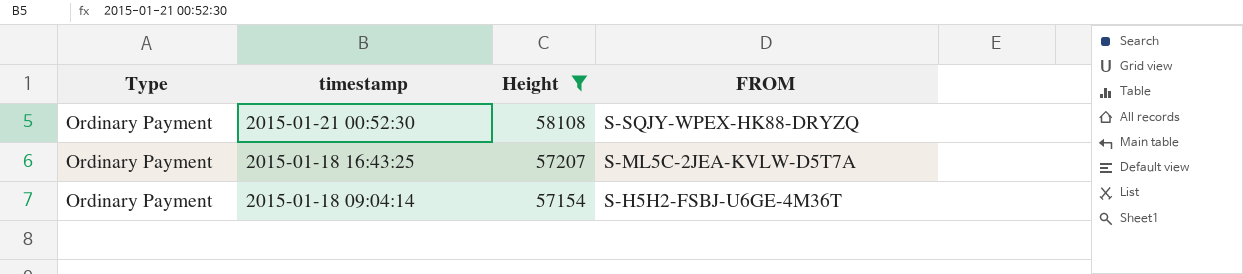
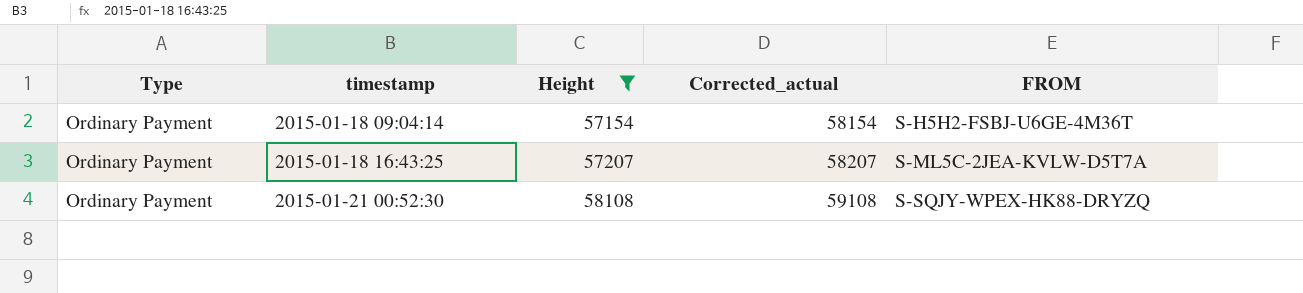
row order: timestamp descending -> timestamp ascending
column Corrected_actual | formula: none -> [Height] + 1000

